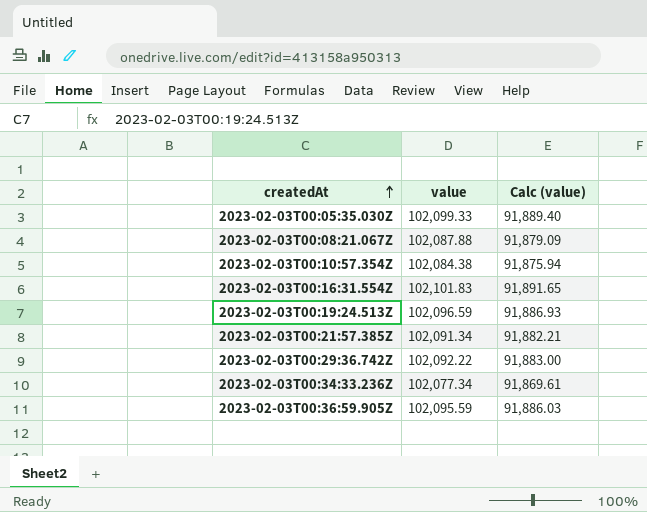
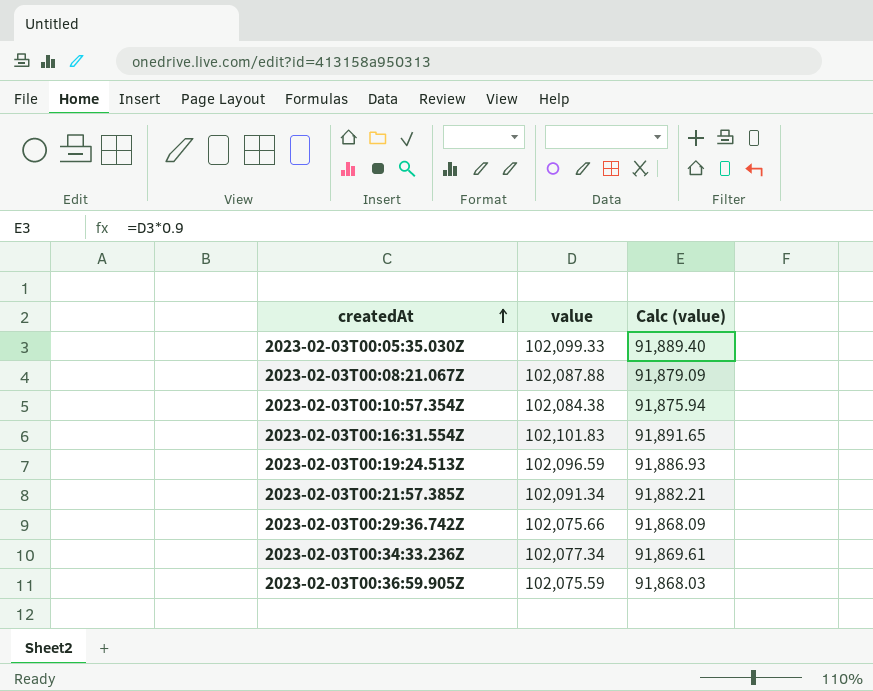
2023-02-03T00:29:36.742Z | value: 102,092.22 -> 102,075.66
2023-02-03T00:29:36.742Z | Calc (value): 91,883.00 -> 91,868.09
2023-02-03T00:36:59.905Z | value: 102,095.59 -> 102,075.59
2023-02-03T00:36:59.905Z | Calc (value): 91,886.03 -> 91,868.03

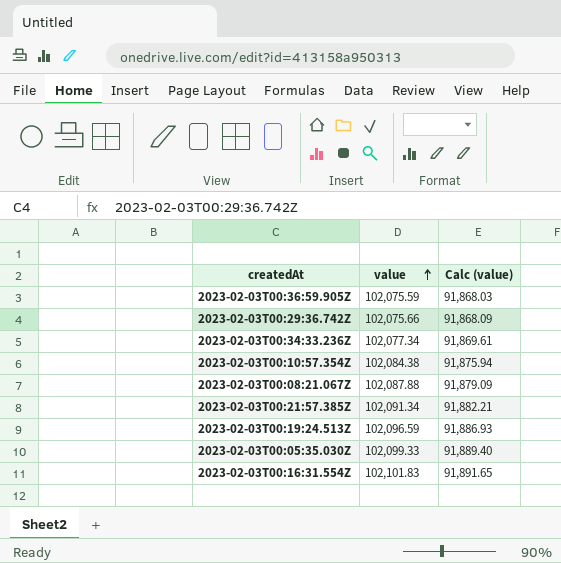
row order: createdAt ascending -> value ascending

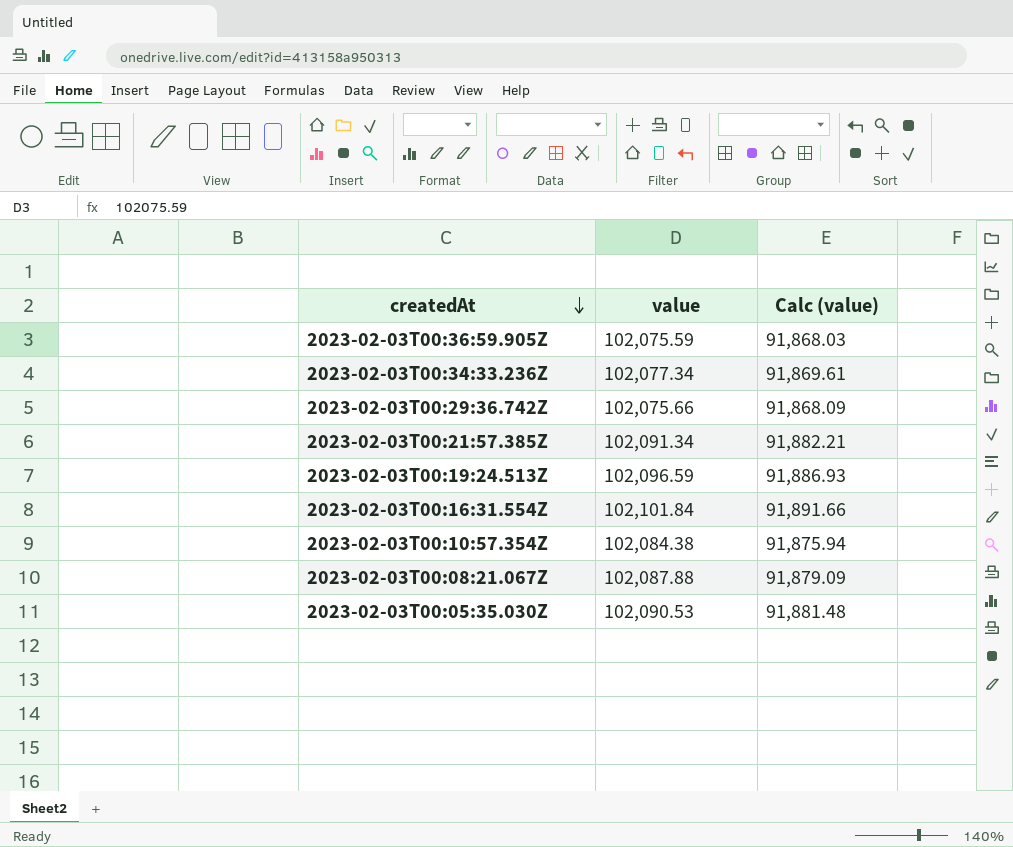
row order: value ascending -> createdAt descending
2023-02-03T00:16:31.554Z | value: 102,101.83 -> 102,101.84
2023-02-03T00:16:31.554Z | Calc (value): 91,891.65 -> 91,891.66
2023-02-03T00:05:35.030Z | value: 102,099.33 -> 102,090.53
2023-02-03T00:05:35.030Z | Calc (value): 91,889.40 -> 91,881.48

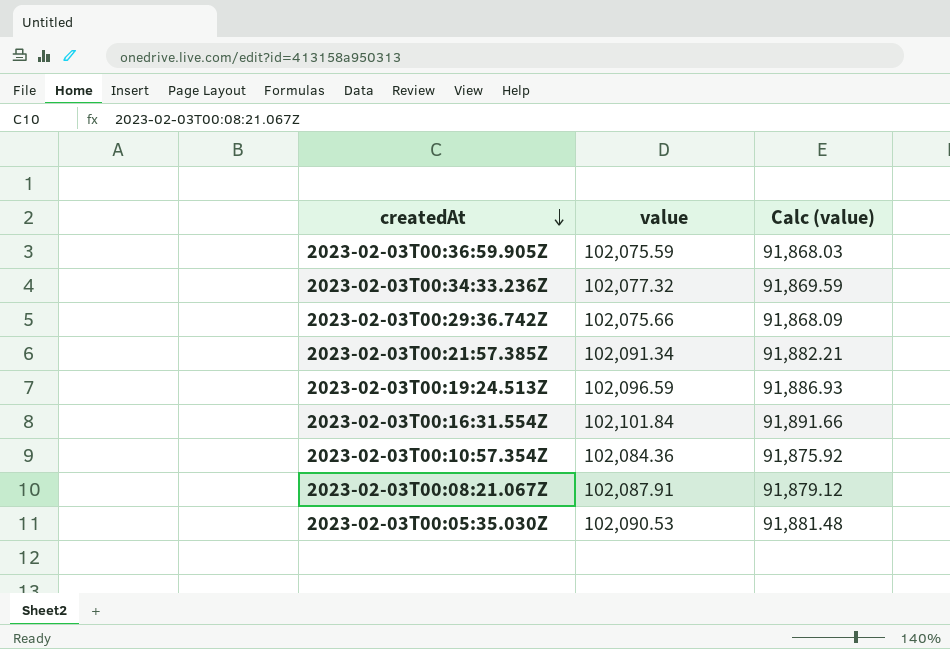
2023-02-03T00:34:33.236Z | value: 102,077.34 -> 102,077.32
2023-02-03T00:34:33.236Z | Calc (value): 91,869.61 -> 91,869.59
2023-02-03T00:10:57.354Z | value: 102,084.38 -> 102,084.36
2023-02-03T00:10:57.354Z | Calc (value): 91,875.94 -> 91,875.92
2023-02-03T00:08:21.067Z | value: 102,087.88 -> 102,087.91
2023-02-03T00:08:21.067Z | Calc (value): 91,879.09 -> 91,879.12

